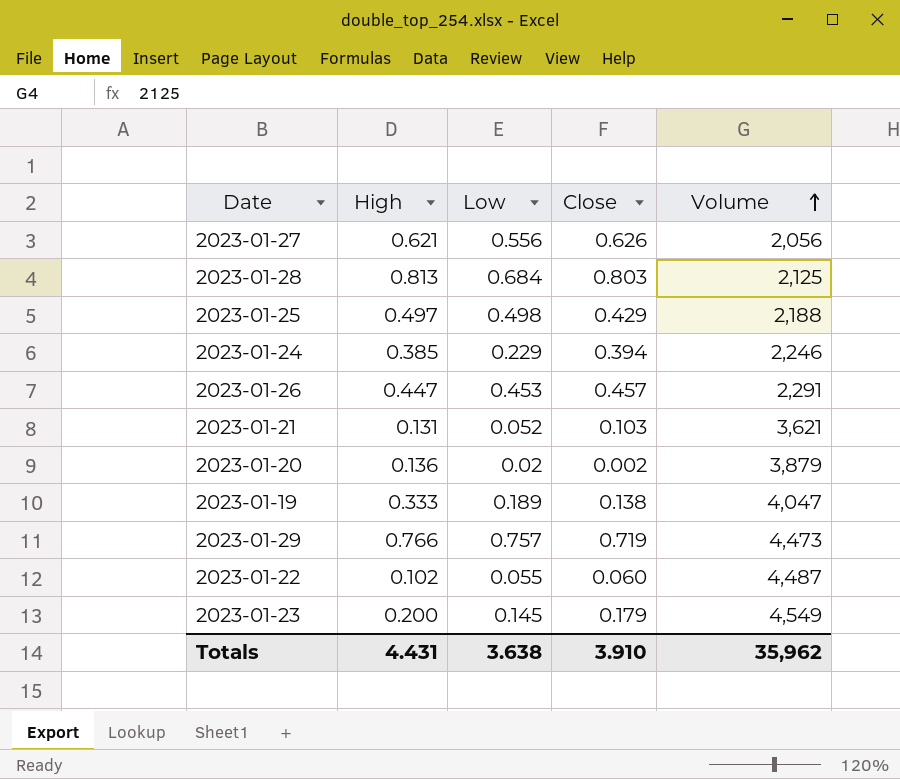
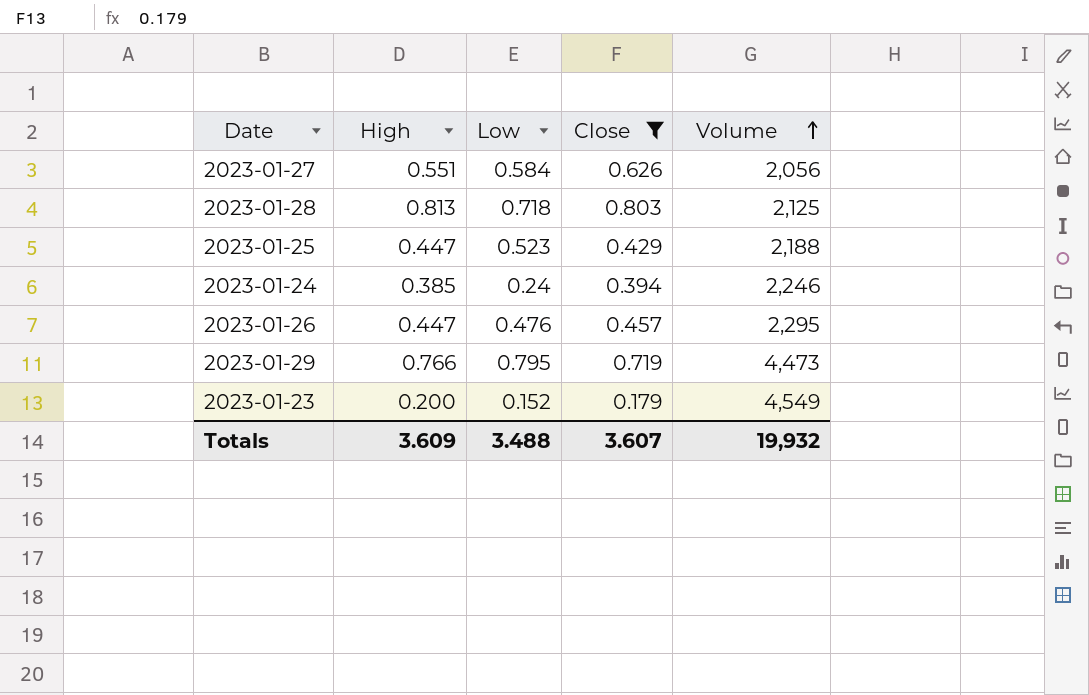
filter: none -> Close >= 0.179
2023-01-27 | High: 0.621 -> 0.551
2023-01-27 | Low: 0.556 -> 0.584
2023-01-28 | Low: 0.684 -> 0.718
2023-01-25 | High: 0.497 -> 0.447
2023-01-25 | Low: 0.498 -> 0.523
2023-01-24 | Low: 0.229 -> 0.24
2023-01-26 | Low: 0.453 -> 0.476
2023-01-26 | Volume: 2,291 -> 2,295
2023-01-29 | Low: 0.757 -> 0.795
2023-01-23 | Low: 0.145 -> 0.152
Totals | High: 4.431 -> 3.609
Totals | Low: 3.638 -> 3.488
Totals | Close: 3.910 -> 3.607
Totals | Volume: 35,962 -> 19,932

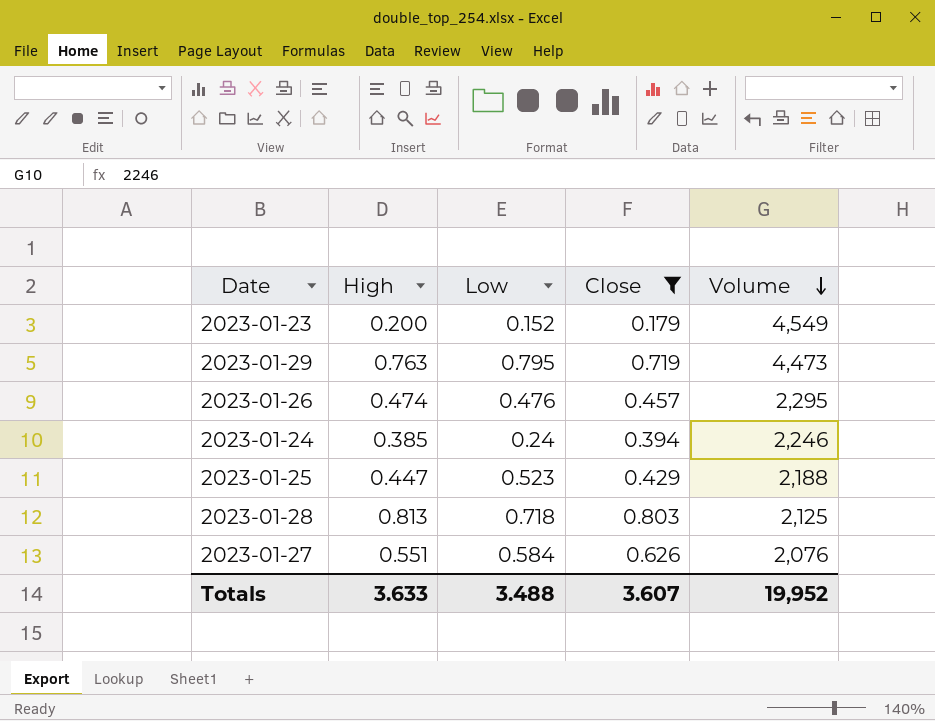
row order: Volume ascending -> Volume descending
2023-01-29 | High: 0.766 -> 0.763
2023-01-26 | High: 0.447 -> 0.474
2023-01-27 | Volume: 2,056 -> 2,076
Totals | High: 3.609 -> 3.633
Totals | Volume: 19,932 -> 19,952

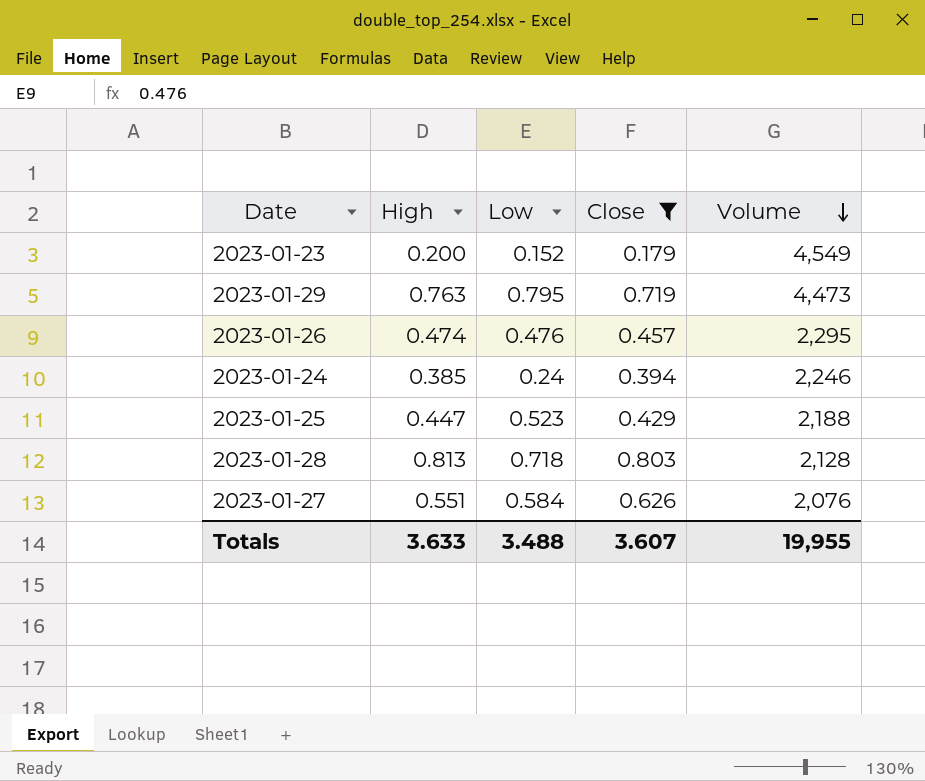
2023-01-28 | Volume: 2,125 -> 2,128
Totals | Volume: 19,952 -> 19,955

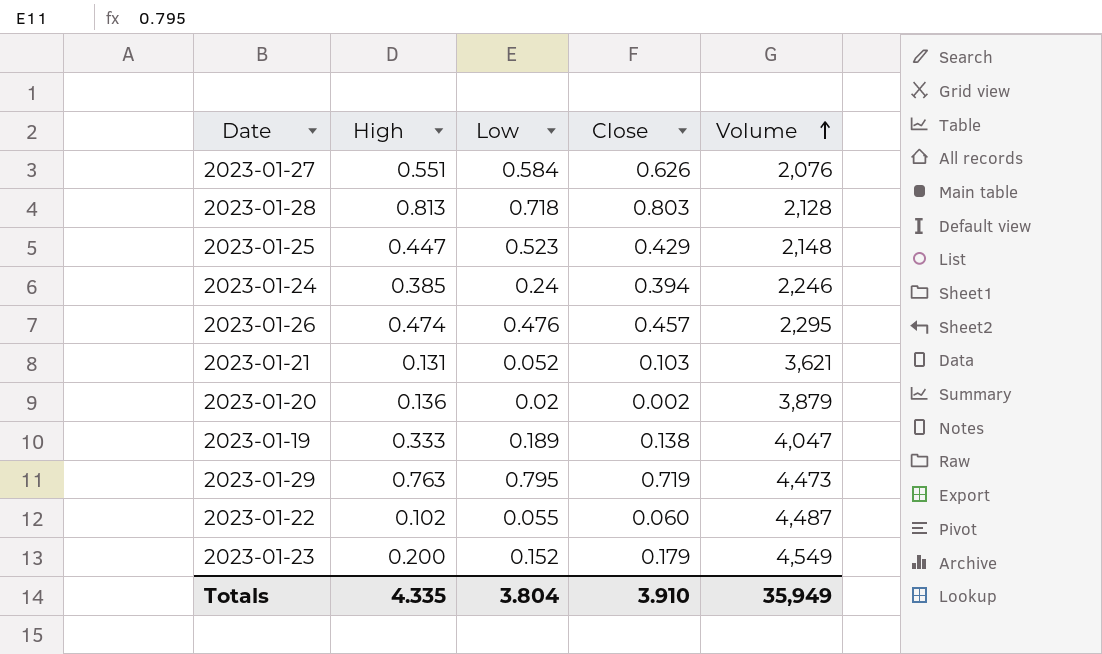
filter: Close >= 0.179 -> none
row order: Volume descending -> Volume ascending
2023-01-25 | Volume: 2,188 -> 2,148
Totals | High: 3.633 -> 4.335
Totals | Low: 3.488 -> 3.804
Totals | Close: 3.607 -> 3.910
Totals | Volume: 19,955 -> 35,949

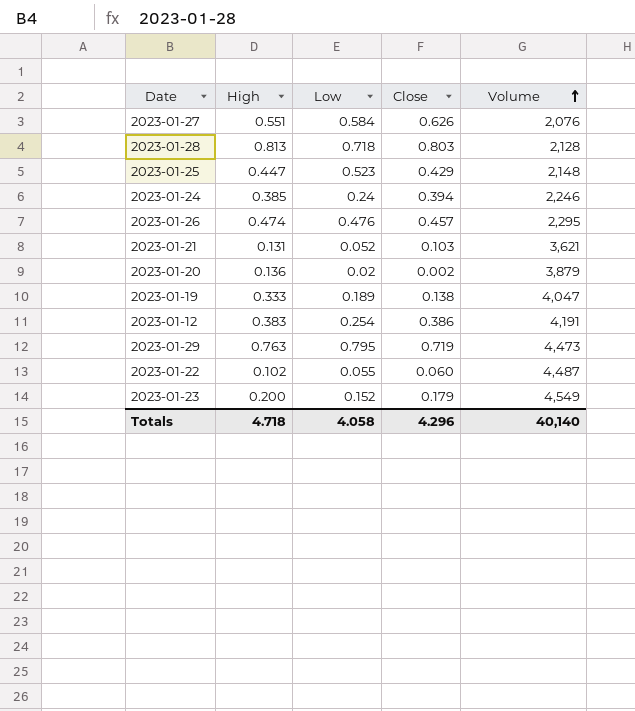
row 2023-01-12: none -> 0.383 | 0.254 | 0.386 | 4,191
Totals | High: 4.335 -> 4.718
Totals | Low: 3.804 -> 4.058
Totals | Close: 3.910 -> 4.296
Totals | Volume: 35,949 -> 40,140

